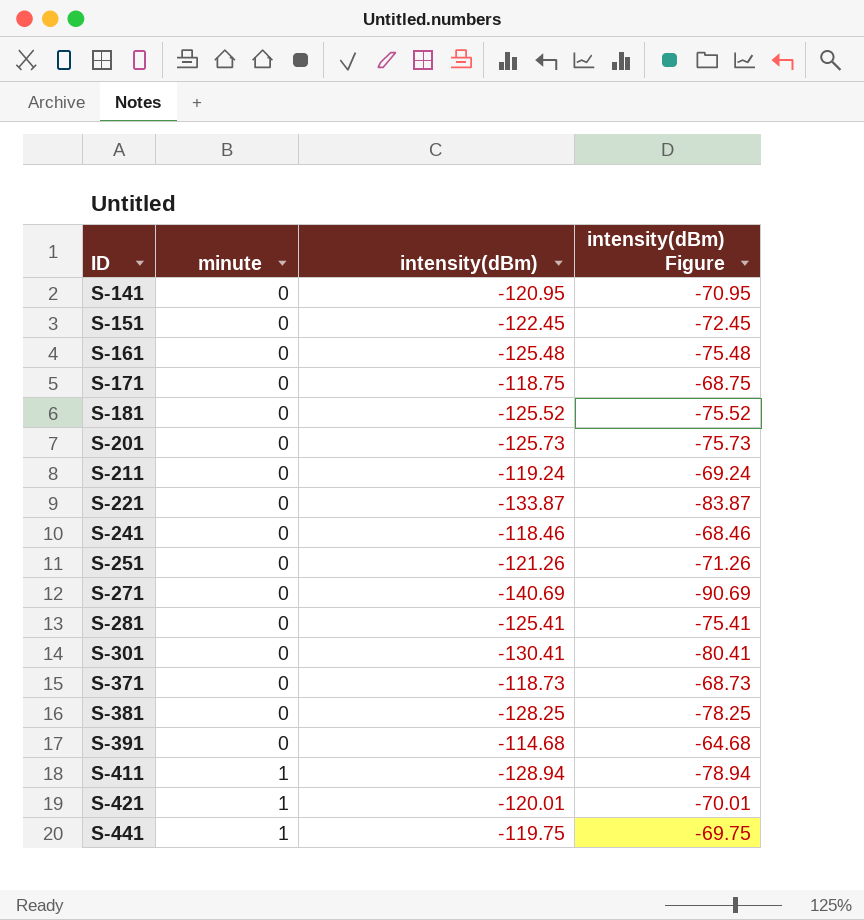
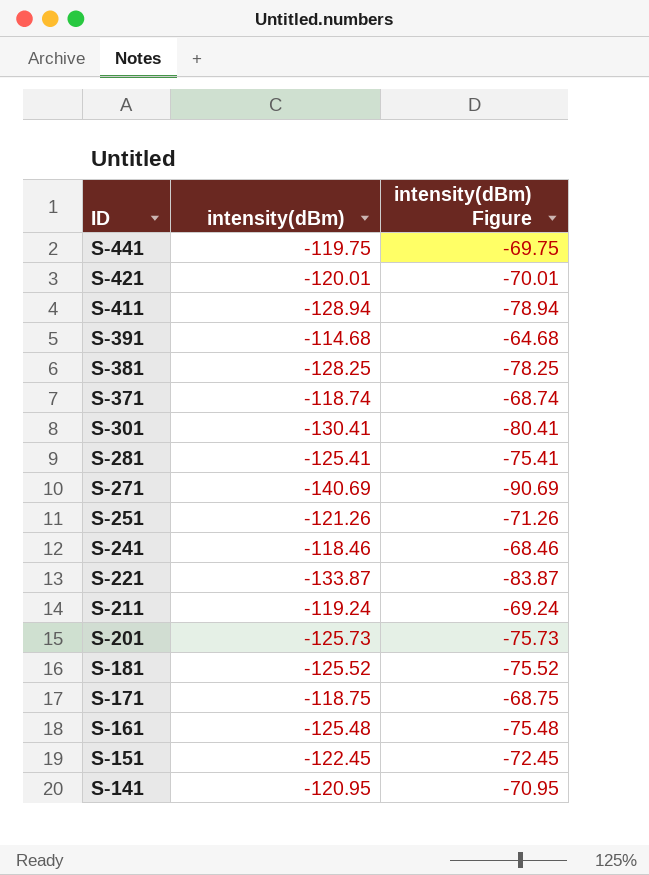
row order: ID ascending -> ID descending
column minute | position: 2 -> none
S-371 | intensity(dBm): -118.73 -> -118.74
S-371 | intensity(dBm) Figure: -68.73 -> -68.74

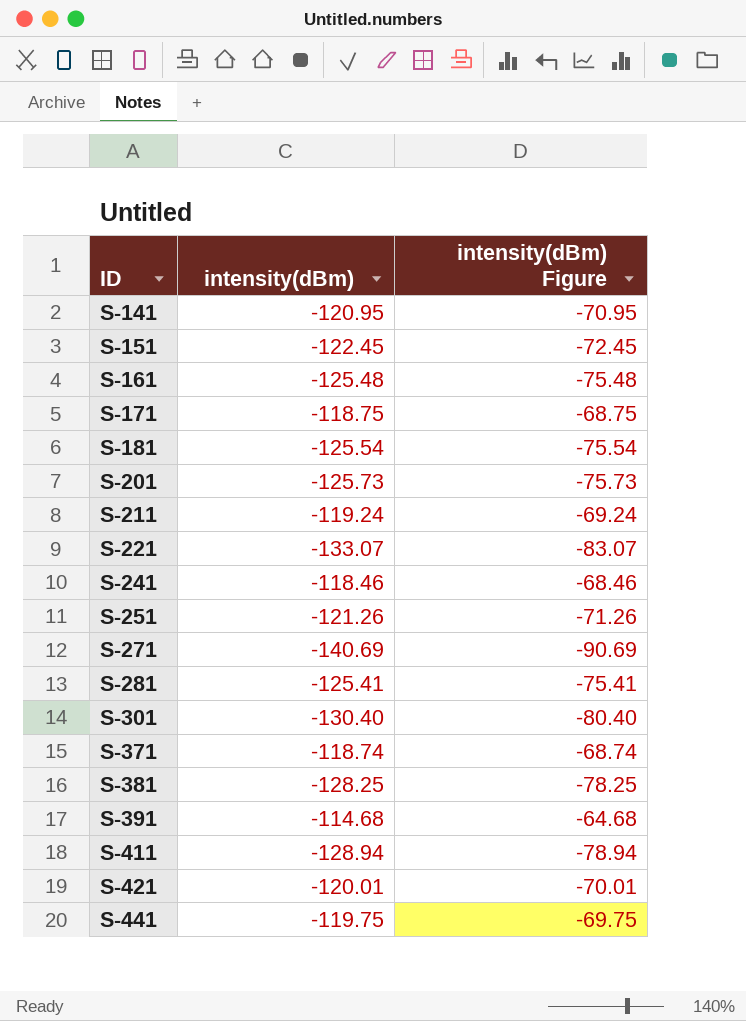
row order: ID descending -> ID ascending
S-181 | intensity(dBm): -125.52 -> -125.54
S-181 | intensity(dBm) Figure: -75.52 -> -75.54
S-221 | intensity(dBm): -133.87 -> -133.07
S-221 | intensity(dBm) Figure: -83.87 -> -83.07
S-301 | intensity(dBm): -130.41 -> -130.40
S-301 | intensity(dBm) Figure: -80.41 -> -80.40

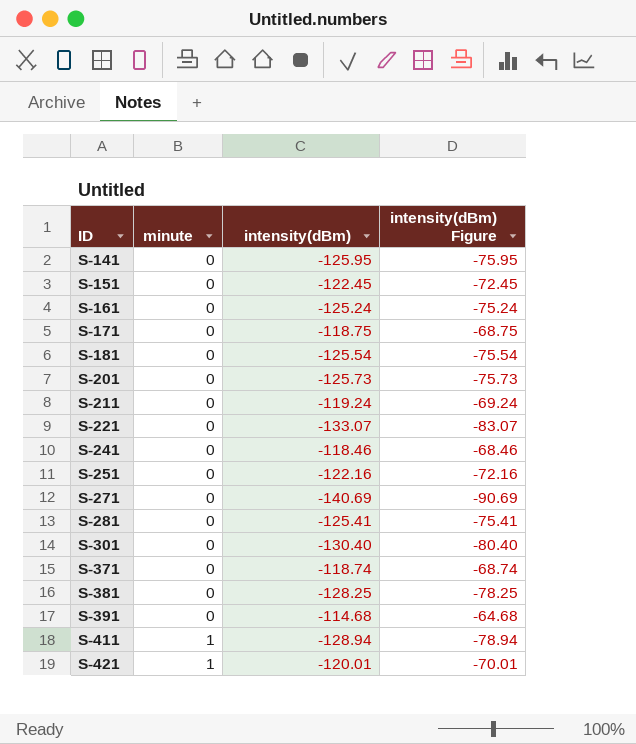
column minute | position: none -> 2
row S-441: -119.75 | -69.75 -> none
S-141 | intensity(dBm): -120.95 -> -125.95
S-141 | intensity(dBm) Figure: -70.95 -> -75.95
S-161 | intensity(dBm): -125.48 -> -125.24
S-161 | intensity(dBm) Figure: -75.48 -> -75.24
S-251 | intensity(dBm): -121.26 -> -122.16
S-251 | intensity(dBm) Figure: -71.26 -> -72.16

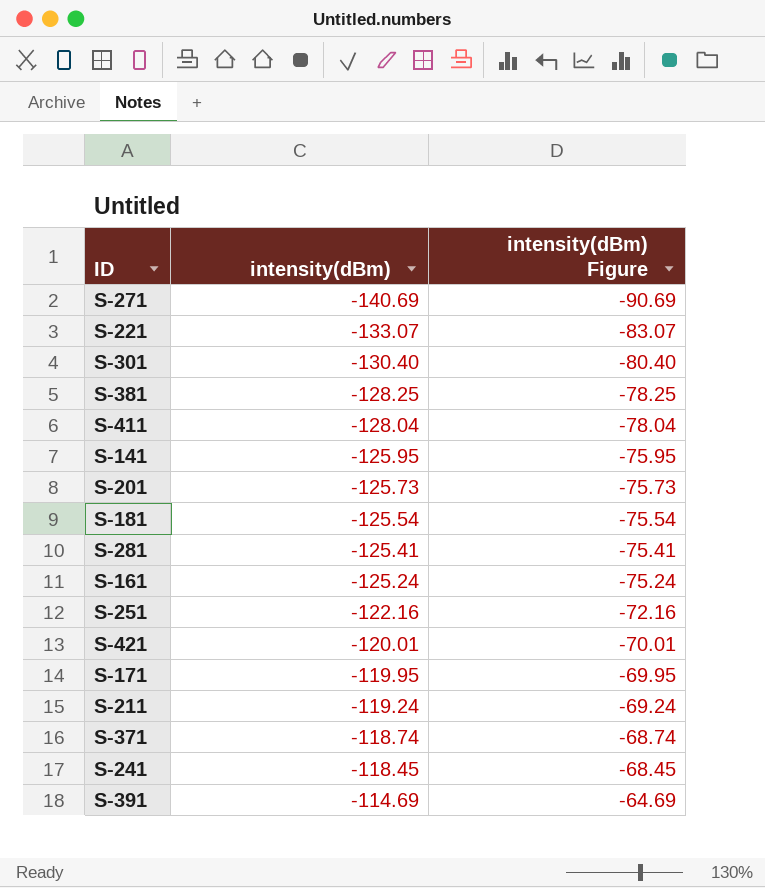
row order: ID ascending -> intensity(dBm) ascending
column minute | position: 2 -> none
row S-151: 0 | -122.45 | -72.45 -> none
S-411 | intensity(dBm): -128.94 -> -128.04
S-411 | intensity(dBm) Figure: -78.94 -> -78.04
S-171 | intensity(dBm): -118.75 -> -119.95
S-171 | intensity(dBm) Figure: -68.75 -> -69.95
S-241 | intensity(dBm): -118.46 -> -118.45
S-241 | intensity(dBm) Figure: -68.46 -> -68.45
S-391 | intensity(dBm): -114.68 -> -114.69
S-391 | intensity(dBm) Figure: -64.68 -> -64.69

